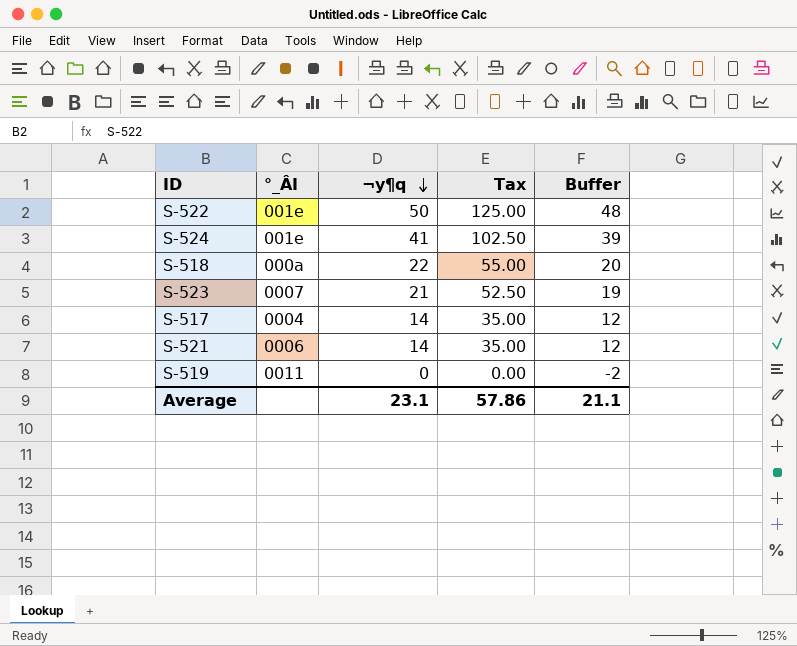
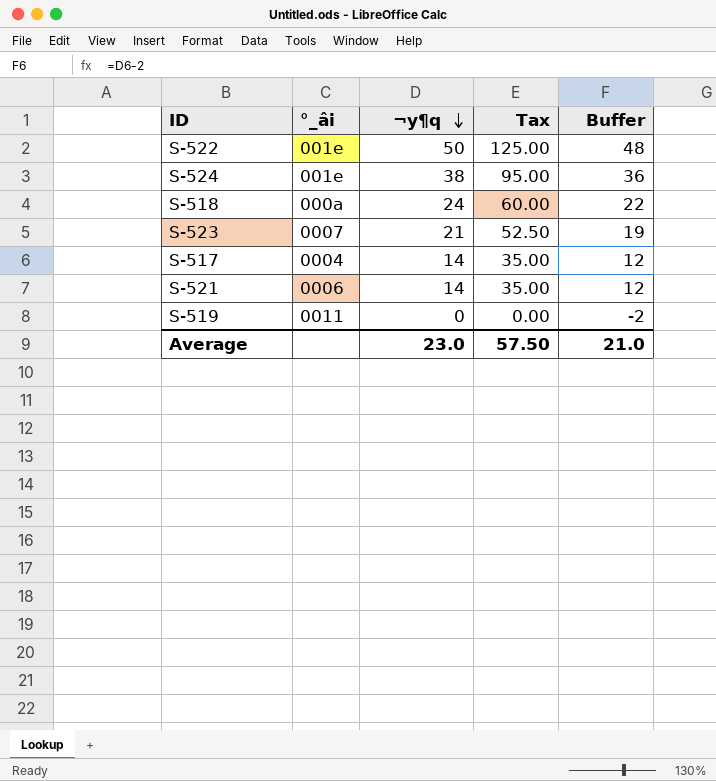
column name: °_ÂI -> °_âi
S-524 | ¬y¶q: 41 -> 38
S-524 | Tax: 102.50 -> 95.00
S-524 | Buffer: 39 -> 36
S-518 | ¬y¶q: 22 -> 24
S-518 | Tax: 55.00 -> 60.00
S-518 | Buffer: 20 -> 22
Average | ¬y¶q: 23.1 -> 23.0
Average | Tax: 57.86 -> 57.50
Average | Buffer: 21.1 -> 21.0

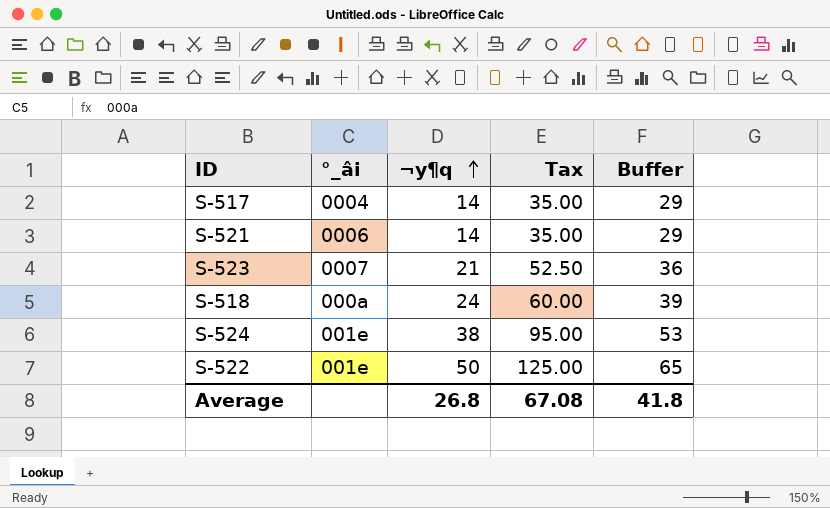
row order: ¬y¶q descending -> ¬y¶q ascending
column Buffer | formula: [¬y¶q] - 2 -> [¬y¶q] + 15
row S-519: 0011 | 0 | 0.00 | -2 -> none
Average | ¬y¶q: 23.0 -> 26.8
Average | Tax: 57.50 -> 67.08
Average | Buffer: 21.0 -> 41.8

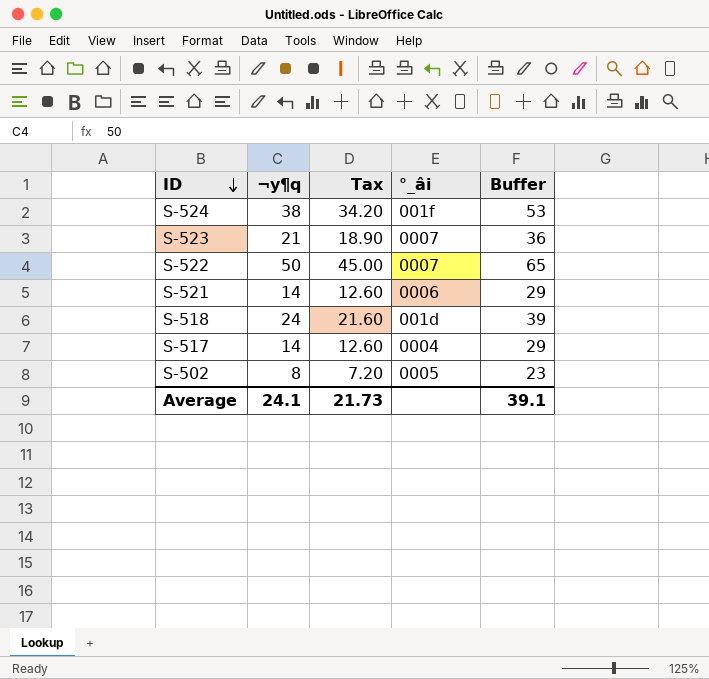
row order: ¬y¶q ascending -> ID descending
column Tax | formula: [¬y¶q] * 2.5 -> [¬y¶q] * 0.9
column °_âi | position: 2 -> 4
S-524 | °_âi: 001e -> 001f
S-522 | °_âi: 001e -> 0007
S-518 | °_âi: 000a -> 001d
row S-502: none -> 8 | 7.20 | 0005 | 23
Average | ¬y¶q: 26.8 -> 24.1
Average | Tax: 67.08 -> 21.73
Average | Buffer: 41.8 -> 39.1

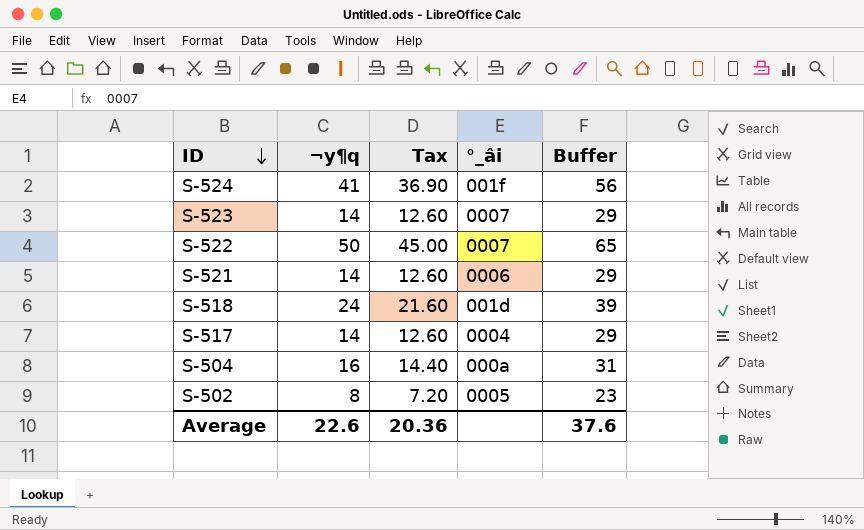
S-524 | ¬y¶q: 38 -> 41
S-524 | Tax: 34.20 -> 36.90
S-524 | Buffer: 53 -> 56
S-523 | ¬y¶q: 21 -> 14
S-523 | Tax: 18.90 -> 12.60
S-523 | Buffer: 36 -> 29
row S-504: none -> 16 | 14.40 | 000a | 31
Average | ¬y¶q: 24.1 -> 22.6
Average | Tax: 21.73 -> 20.36
Average | Buffer: 39.1 -> 37.6

